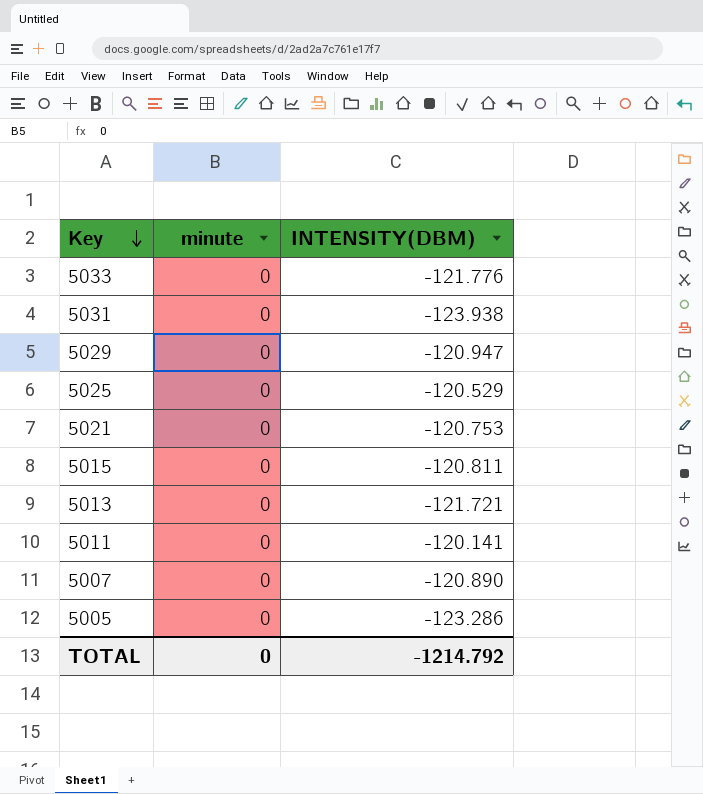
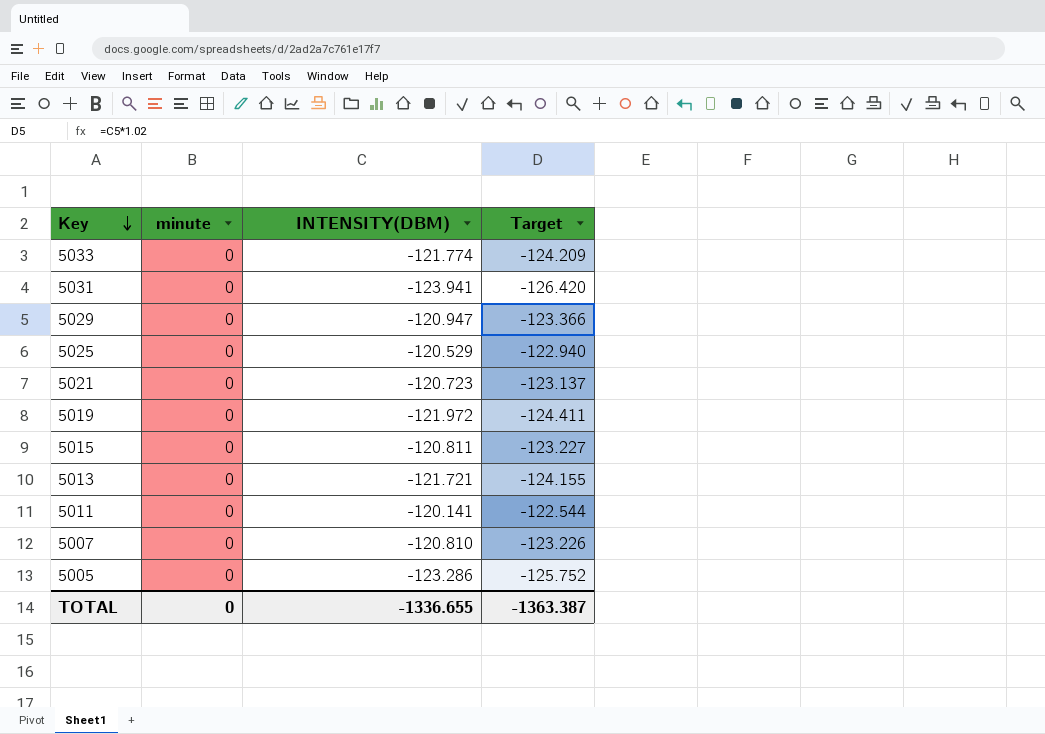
column Target | formula: none -> [INTENSITY(DBM)] * 1.02
5033 | INTENSITY(DBM): -121.776 -> -121.774
5031 | INTENSITY(DBM): -123.938 -> -123.941
5021 | INTENSITY(DBM): -120.753 -> -120.723
row 5019: none -> 0 | -121.972 | -124.411
5007 | INTENSITY(DBM): -120.890 -> -120.810
TOTAL | INTENSITY(DBM): -1214.792 -> -1336.655

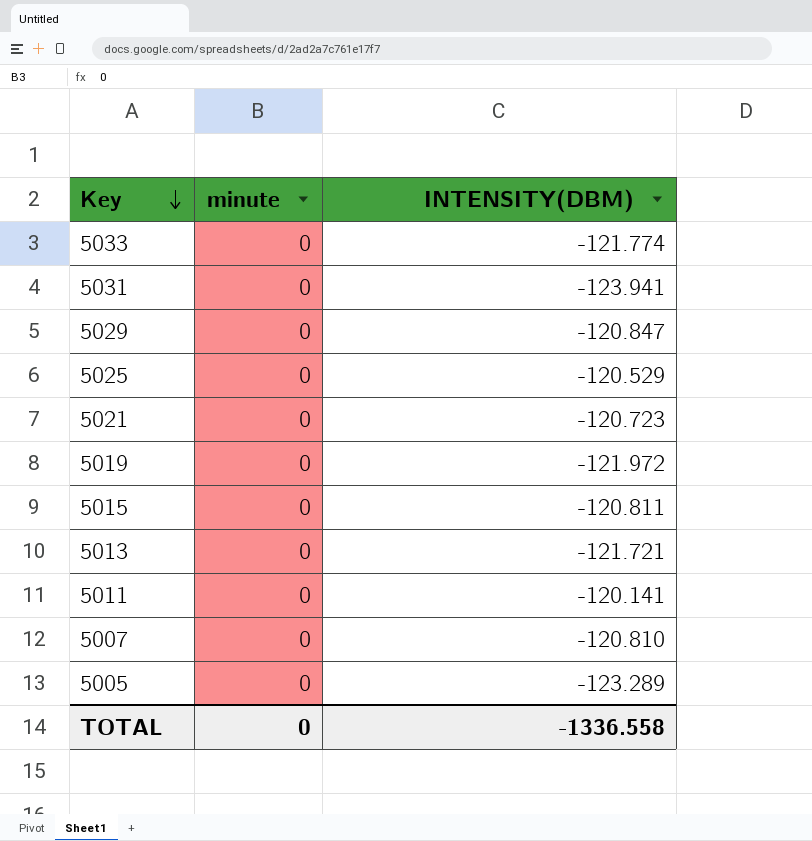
column Target | formula: [INTENSITY(DBM)] * 1.02 -> none
5029 | INTENSITY(DBM): -120.947 -> -120.847
5005 | INTENSITY(DBM): -123.286 -> -123.289
TOTAL | INTENSITY(DBM): -1336.655 -> -1336.558

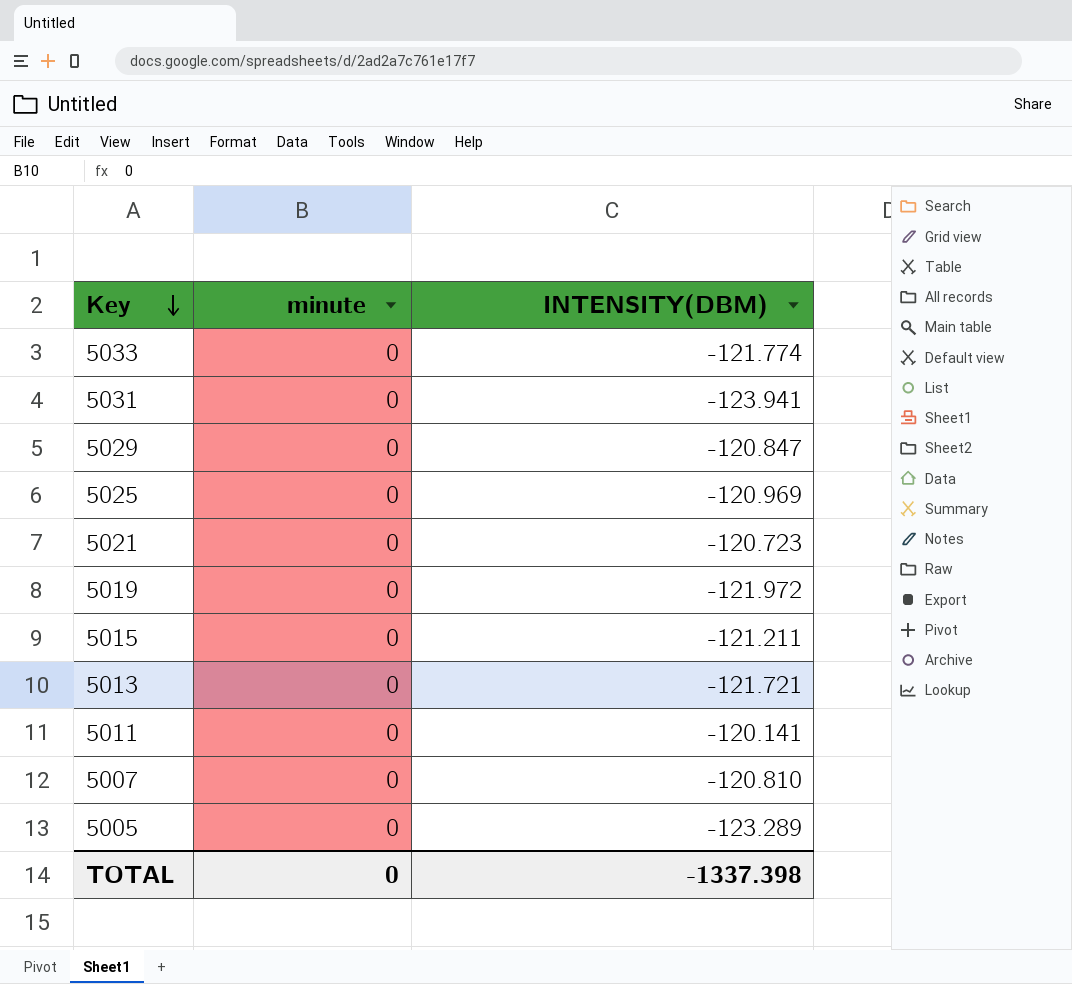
5025 | INTENSITY(DBM): -120.529 -> -120.969
5015 | INTENSITY(DBM): -120.811 -> -121.211
TOTAL | INTENSITY(DBM): -1336.558 -> -1337.398

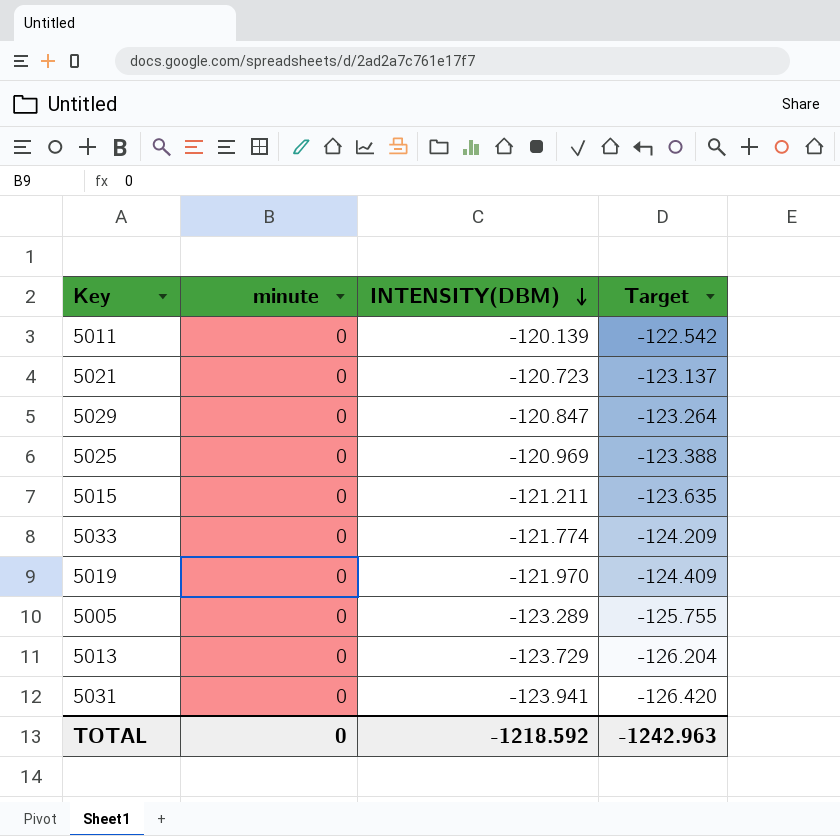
row order: Key descending -> INTENSITY(DBM) descending
column Target | formula: none -> [INTENSITY(DBM)] * 1.02
row 5007: 0 | -120.810 -> none
5011 | INTENSITY(DBM): -120.141 -> -120.139
5019 | INTENSITY(DBM): -121.972 -> -121.970
5013 | INTENSITY(DBM): -121.721 -> -123.729
TOTAL | INTENSITY(DBM): -1337.398 -> -1218.592

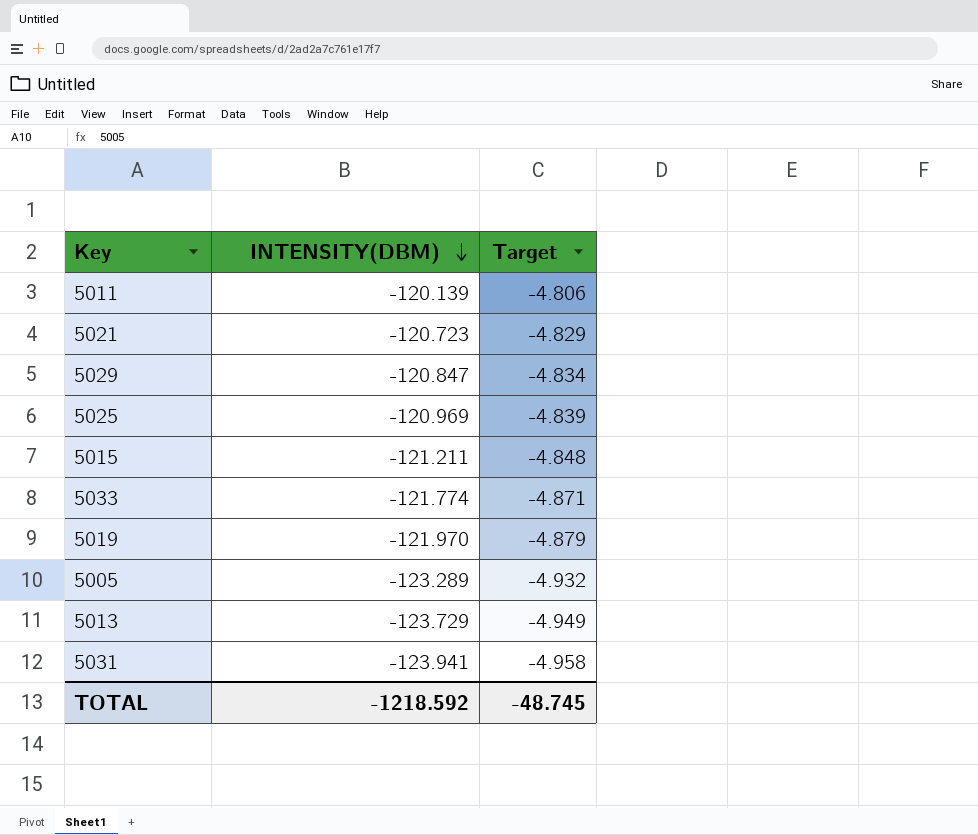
column minute | position: 2 -> none
column Target | formula: [INTENSITY(DBM)] * 1.02 -> [INTENSITY(DBM)] * 0.04
TOTAL | Target: -1242.963 -> -48.745

